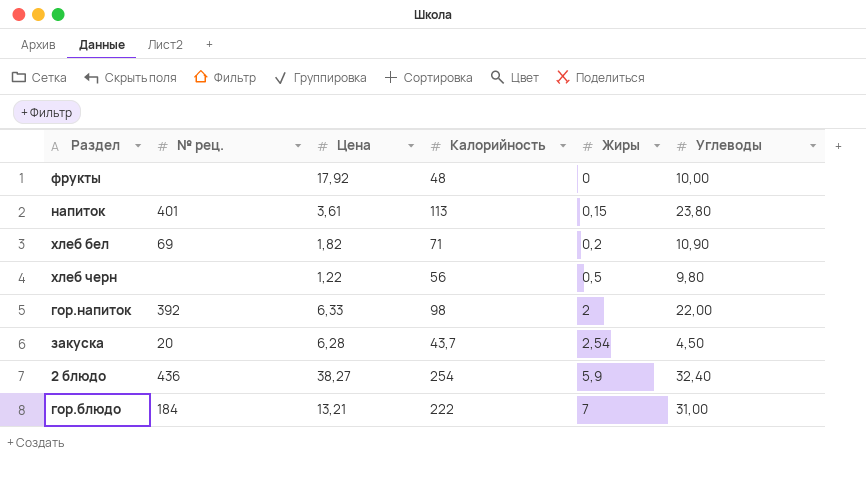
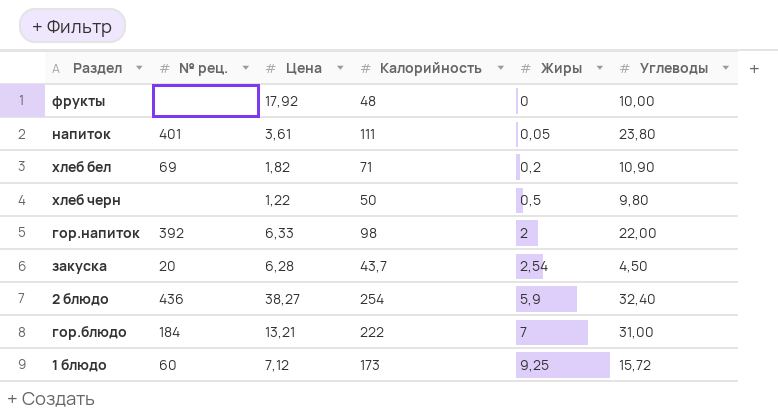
напиток | Калорийность: 113 -> 111
напиток | Жиры: 0,15 -> 0,05
хлеб черн | Калорийность: 56 -> 50
row 1 блюдо: none -> 60 | 7,12 | 173 | 9,25 | 15,72

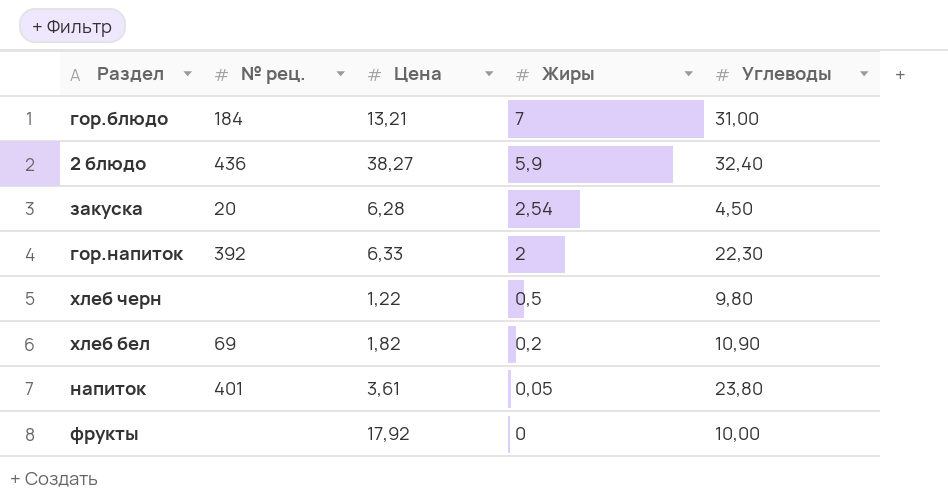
row order: Жиры ascending -> Жиры descending
column Калорийность | position: 4 -> none
row 1 блюдо: 60 | 7,12 | 173 | 9,25 | 15,72 -> none
гор.напиток | Углеводы: 22,00 -> 22,30

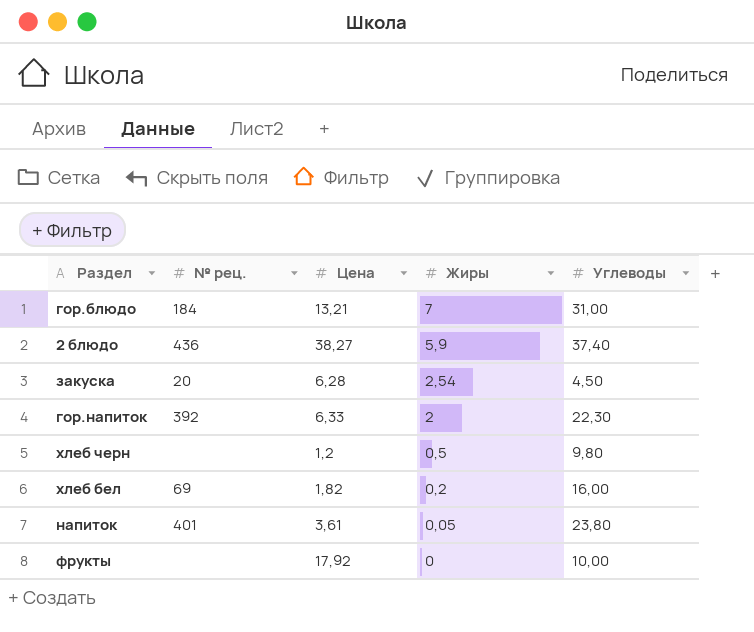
2 блюдо | Углеводы: 32,40 -> 37,40
хлеб черн | Цена: 1,22 -> 1,2
хлеб бел | Углеводы: 10,90 -> 16,00

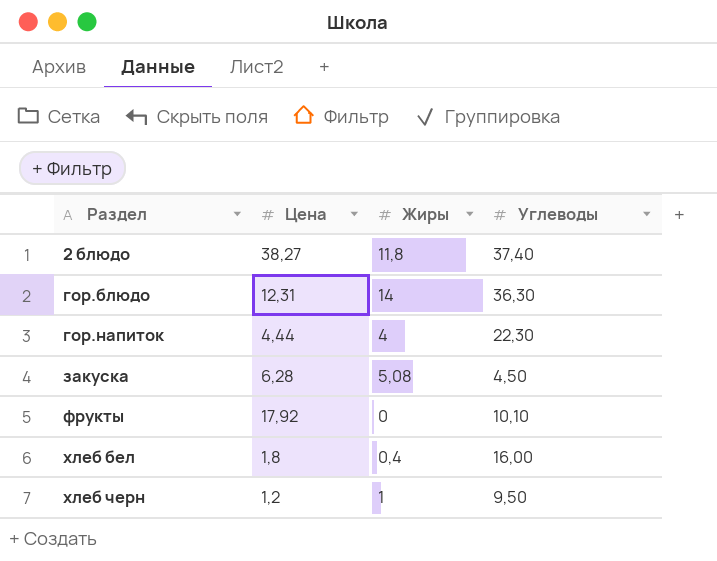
row order: Жиры descending -> Раздел ascending
column № рец. | position: 2 -> none
row напиток: 401 | 3,61 | 0,05 | 23,80 -> none
2 блюдо | Жиры: 5,9 -> 11,8
гор.блюдо | Цена: 13,21 -> 12,31
гор.блюдо | Жиры: 7 -> 14
гор.блюдо | Углеводы: 31,00 -> 36,30
гор.напиток | Цена: 6,33 -> 4,44
гор.напиток | Жиры: 2 -> 4
закуска | Жиры: 2,54 -> 5,08
фрукты | Углеводы: 10,00 -> 10,10
хлеб бел | Цена: 1,82 -> 1,8
хлеб бел | Жиры: 0,2 -> 0,4
хлеб черн | Жиры: 0,5 -> 1
хлеб черн | Углеводы: 9,80 -> 9,50

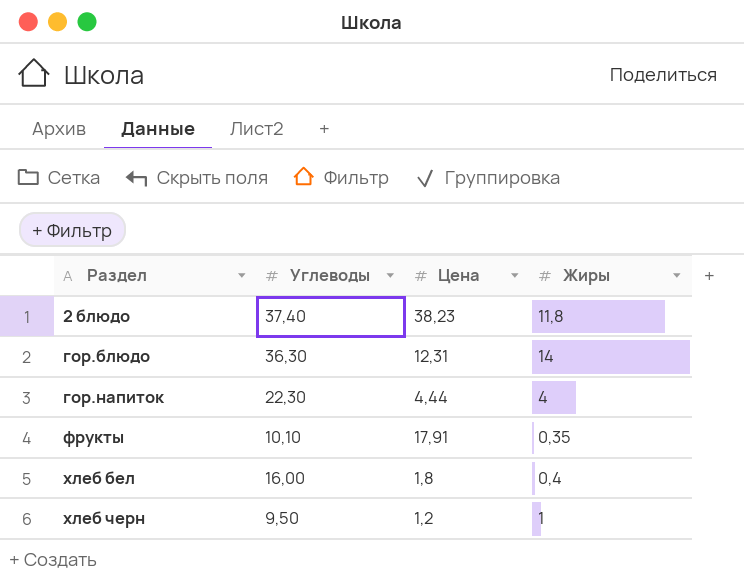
column Углеводы | position: 4 -> 2
row закуска: 6,28 | 5,08 | 4,50 -> none
2 блюдо | Цена: 38,27 -> 38,23
фрукты | Цена: 17,92 -> 17,91
фрукты | Жиры: 0 -> 0,35

